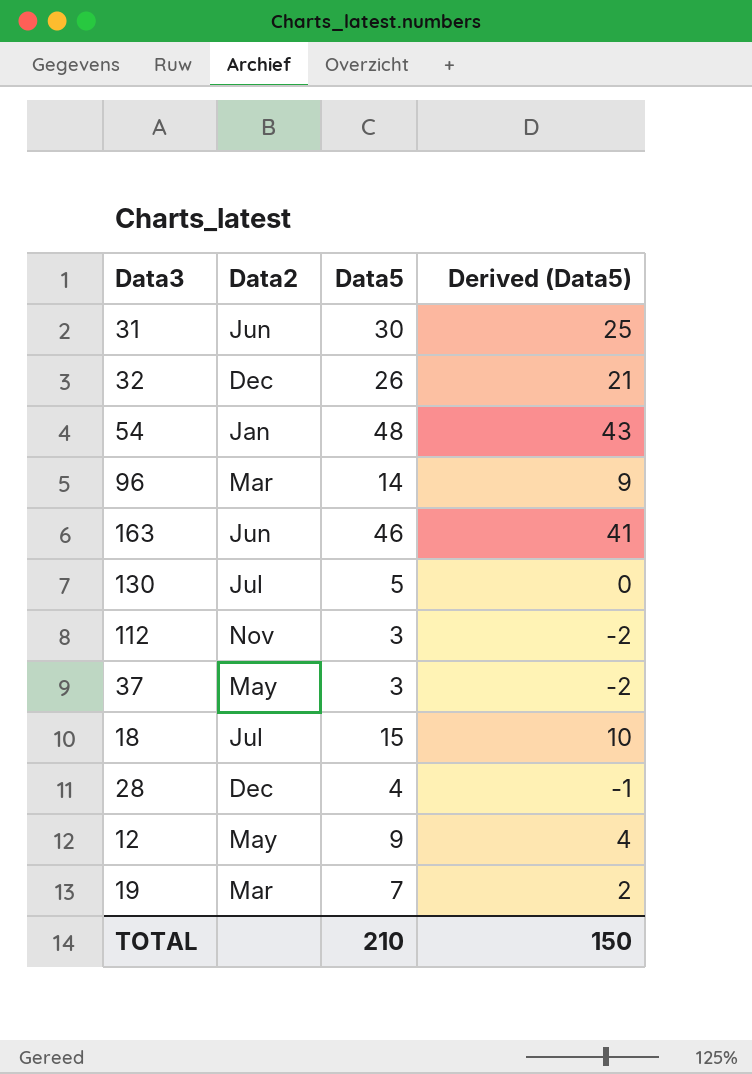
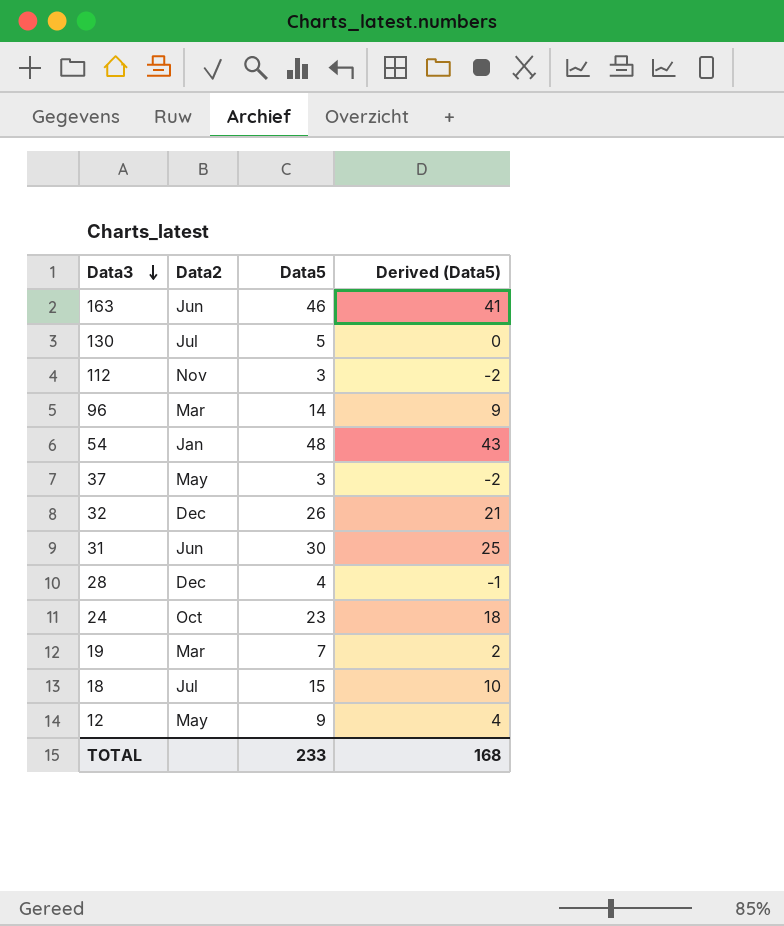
row order: none -> Data3 descending
row 24: none -> Oct | 23 | 18
TOTAL | Data5: 210 -> 233
TOTAL | Derived (Data5): 150 -> 168

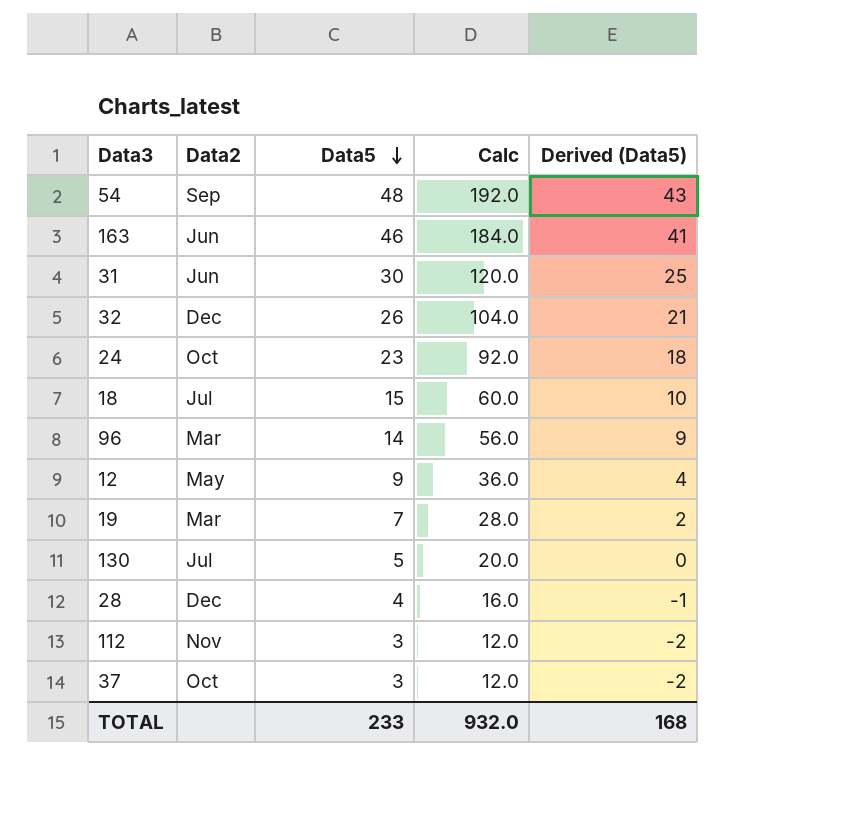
row order: Data3 descending -> Data5 descending
column Calc | formula: none -> [Data5] * 4
54 | Data2: Jan -> Sep
37 | Data2: May -> Oct

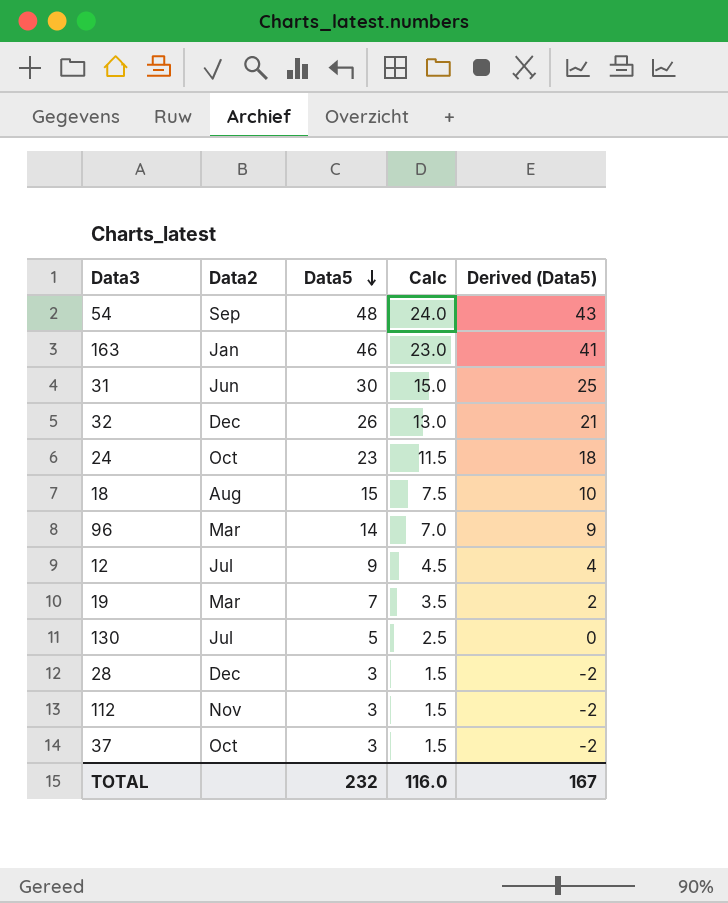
column Calc | formula: [Data5] * 4 -> [Data5] * 0.5
163 | Data2: Jun -> Jan
18 | Data2: Jul -> Aug
12 | Data2: May -> Jul
28 | Data5: 4 -> 3
28 | Derived (Data5): -1 -> -2
TOTAL | Data5: 233 -> 232
TOTAL | Calc: 932.0 -> 116.0
TOTAL | Derived (Data5): 168 -> 167

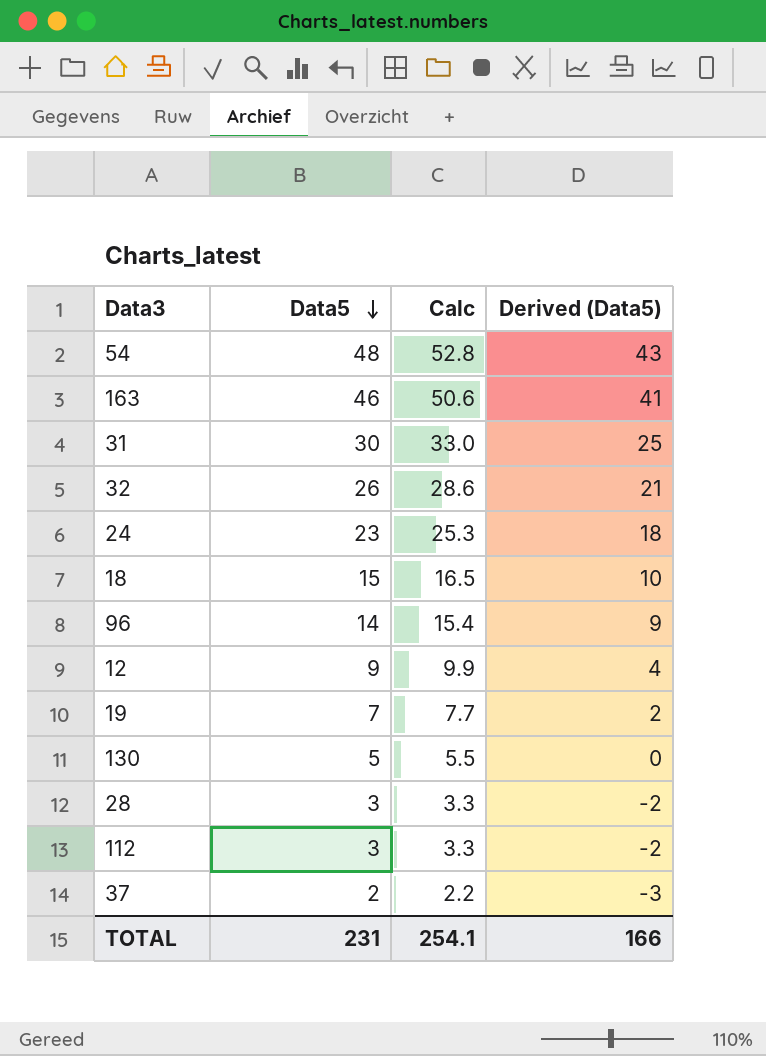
column Data2 | position: 2 -> none
column Calc | formula: [Data5] * 0.5 -> [Data5] * 1.1
37 | Data5: 3 -> 2
37 | Derived (Data5): -2 -> -3
TOTAL | Data5: 232 -> 231
TOTAL | Calc: 116.0 -> 254.1
TOTAL | Derived (Data5): 167 -> 166

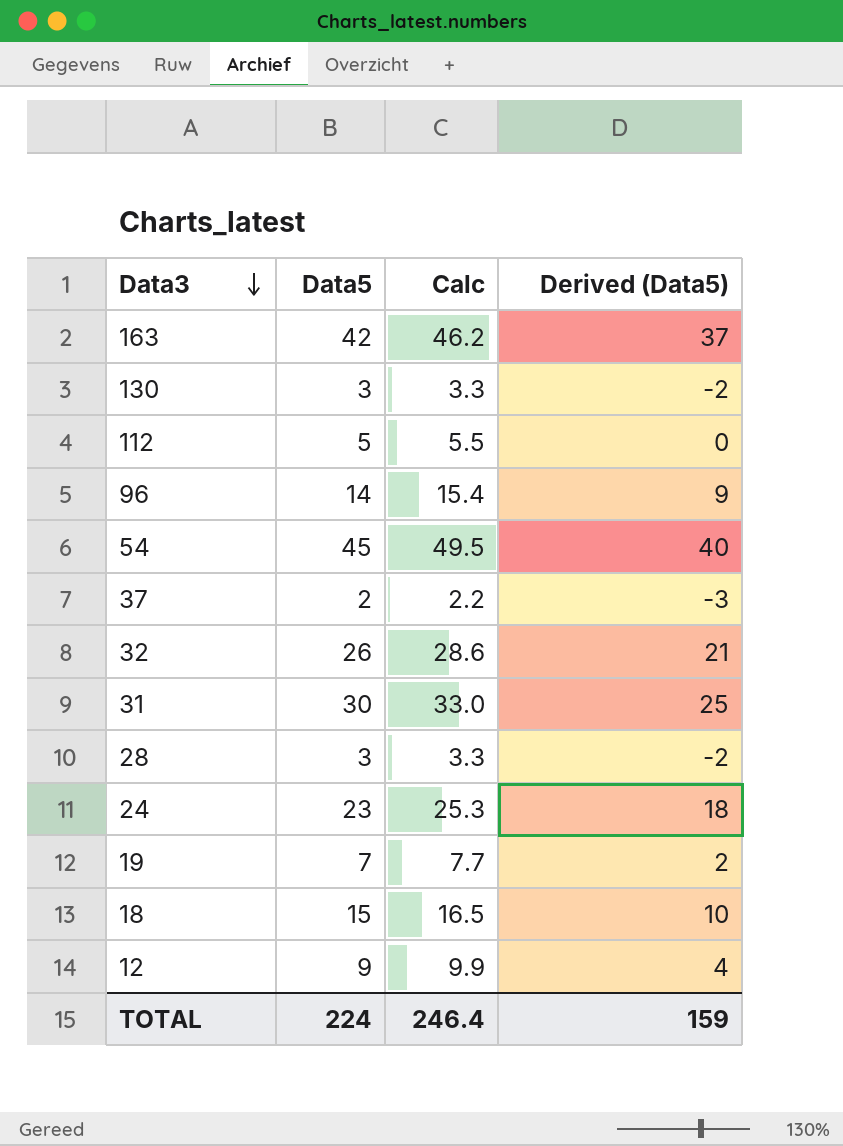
row order: Data5 descending -> Data3 descending
163 | Data5: 46 -> 42
163 | Calc: 50.6 -> 46.2
163 | Derived (Data5): 41 -> 37
130 | Data5: 5 -> 3
130 | Calc: 5.5 -> 3.3
130 | Derived (Data5): 0 -> -2
112 | Data5: 3 -> 5
112 | Calc: 3.3 -> 5.5
112 | Derived (Data5): -2 -> 0
54 | Data5: 48 -> 45
54 | Calc: 52.8 -> 49.5
54 | Derived (Data5): 43 -> 40
TOTAL | Data5: 231 -> 224
TOTAL | Calc: 254.1 -> 246.4
TOTAL | Derived (Data5): 166 -> 159

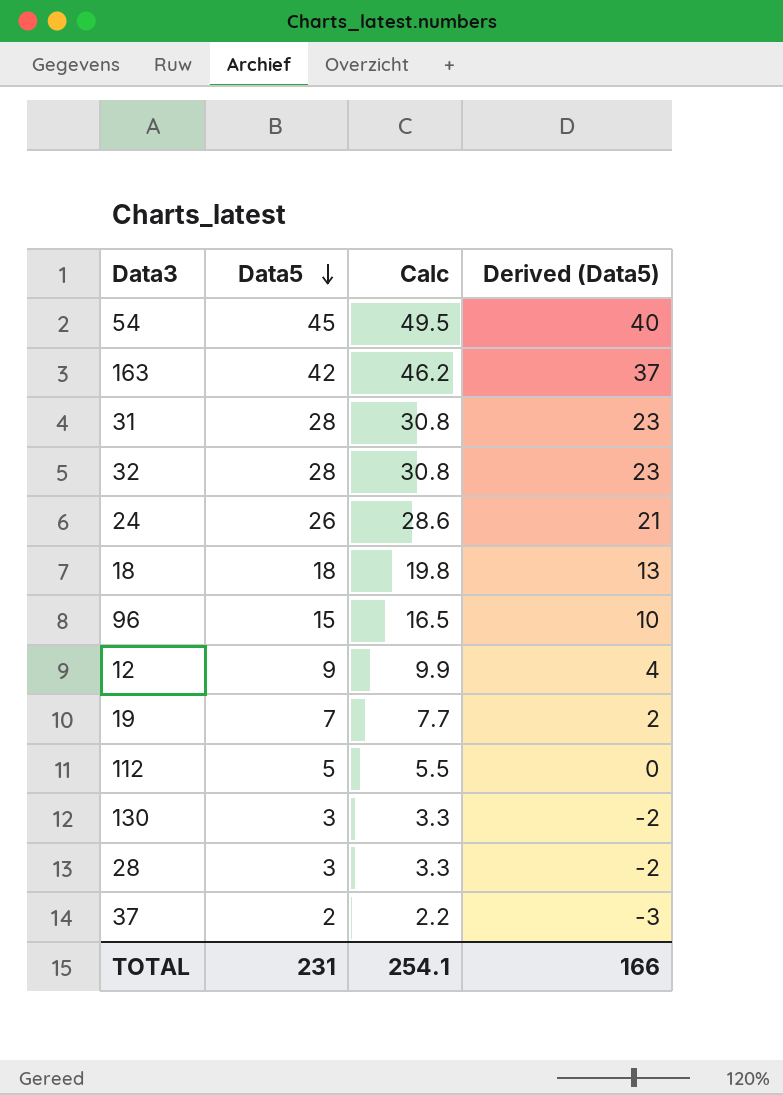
row order: Data3 descending -> Data5 descending
31 | Data5: 30 -> 28
31 | Calc: 33.0 -> 30.8
31 | Derived (Data5): 25 -> 23
32 | Data5: 26 -> 28
32 | Calc: 28.6 -> 30.8
32 | Derived (Data5): 21 -> 23
24 | Data5: 23 -> 26
24 | Calc: 25.3 -> 28.6
24 | Derived (Data5): 18 -> 21
18 | Data5: 15 -> 18
18 | Calc: 16.5 -> 19.8
18 | Derived (Data5): 10 -> 13
96 | Data5: 14 -> 15
96 | Calc: 15.4 -> 16.5
96 | Derived (Data5): 9 -> 10
TOTAL | Data5: 224 -> 231
TOTAL | Calc: 246.4 -> 254.1
TOTAL | Derived (Data5): 159 -> 166

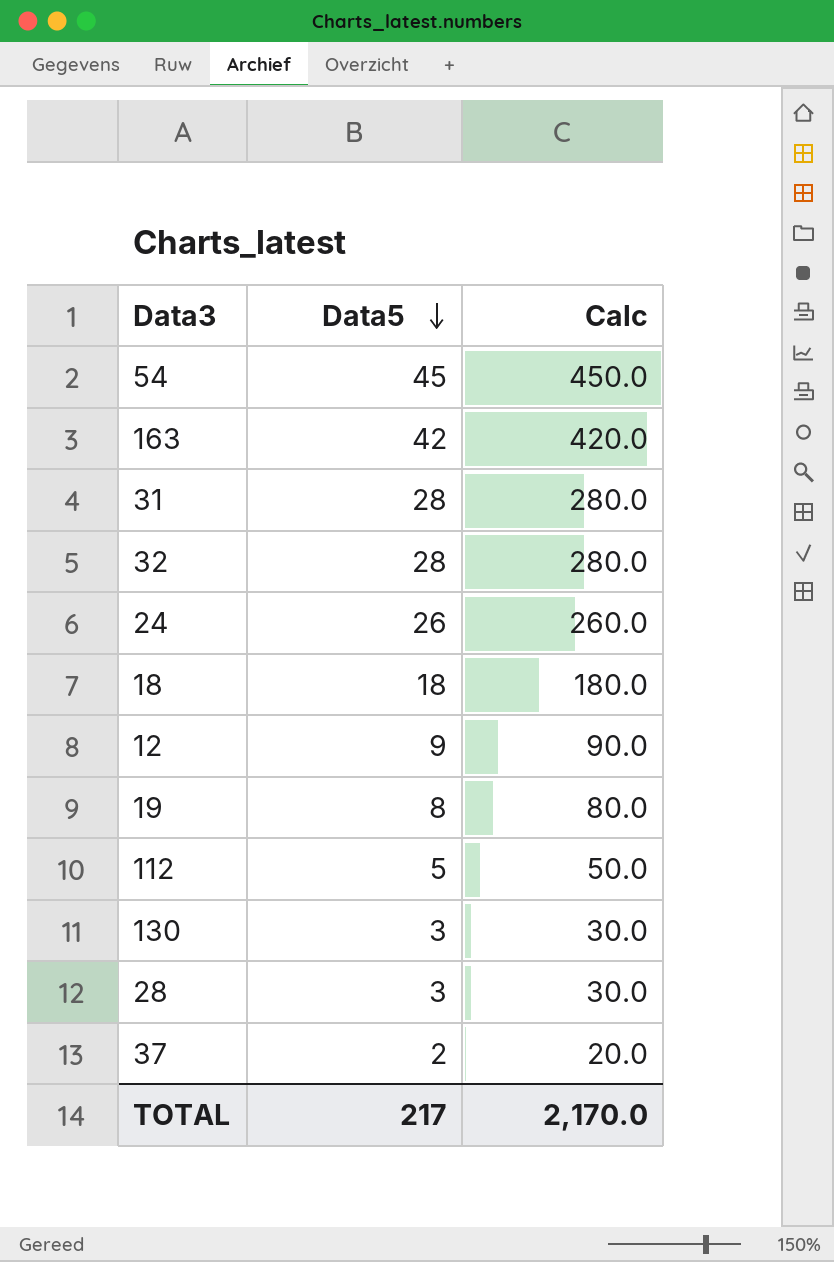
column Derived (Data5) | formula: [Data5] - 5 -> none
column Calc | formula: [Data5] * 1.1 -> [Data5] * 10
row 96: 15 | 16.5 | 10 -> none
19 | Data5: 7 -> 8
TOTAL | Data5: 231 -> 217
TOTAL | Calc: 254.1 -> 2,170.0

